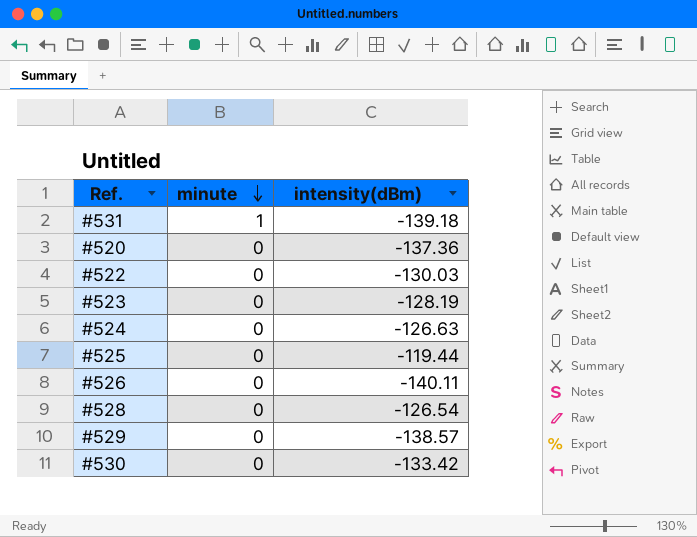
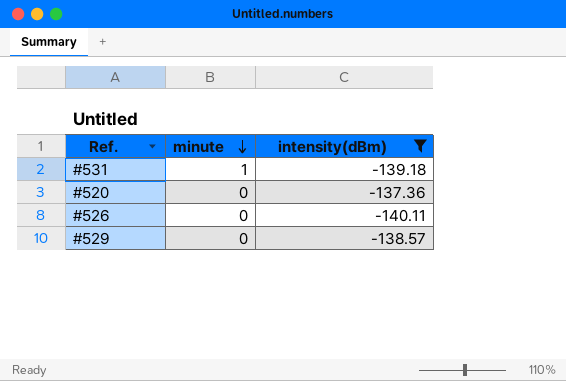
filter: none -> intensity(dBm) <= -137.36

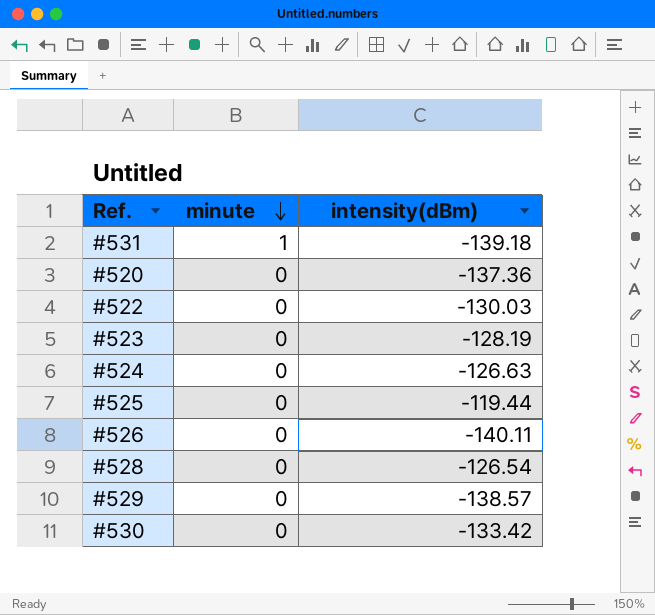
filter: intensity(dBm) <= -137.36 -> none

